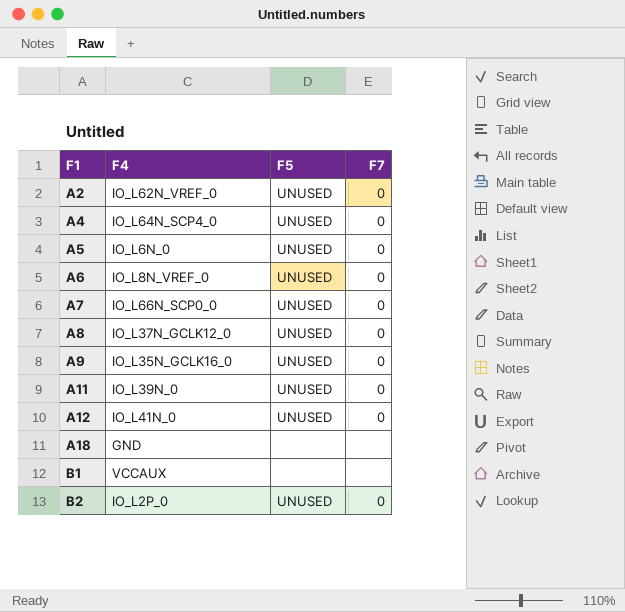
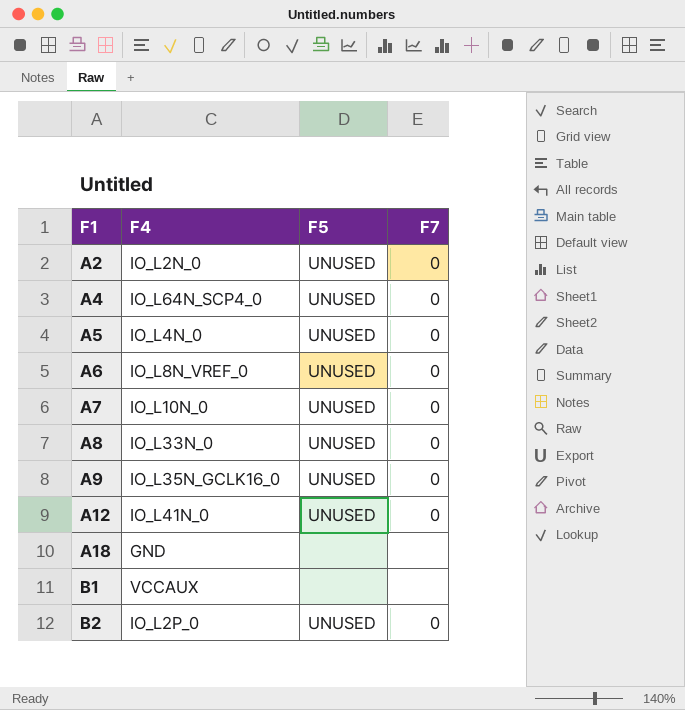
row A11: IO_L39N_0 | UNUSED | 0 -> none
A2 | F4: IO_L62N_VREF_0 -> IO_L2N_0
A5 | F4: IO_L6N_0 -> IO_L4N_0
A7 | F4: IO_L66N_SCP0_0 -> IO_L10N_0
A8 | F4: IO_L37N_GCLK12_0 -> IO_L33N_0

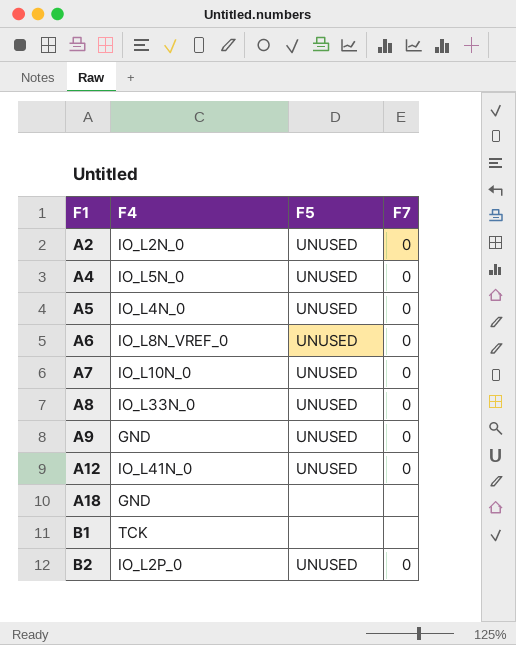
A4 | F4: IO_L64N_SCP4_0 -> IO_L5N_0
A9 | F4: IO_L35N_GCLK16_0 -> GND
B1 | F4: VCCAUX -> TCK

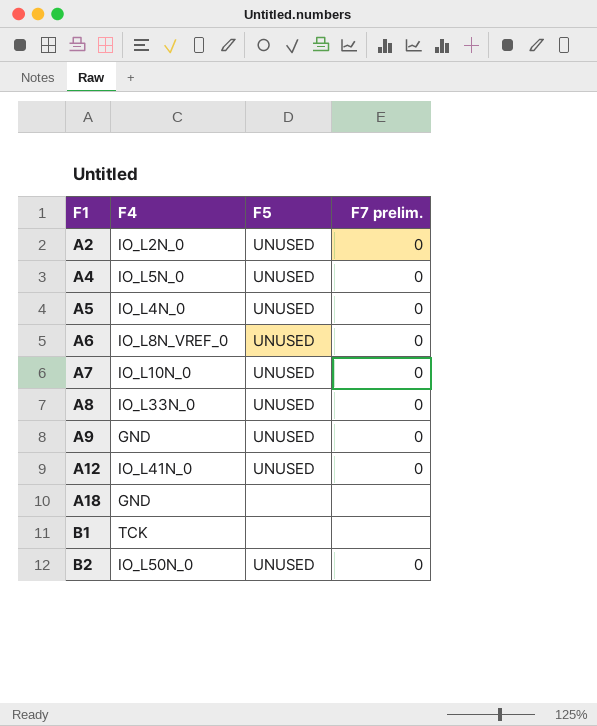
column name: F7 -> F7 prelim.
B2 | F4: IO_L2P_0 -> IO_L50N_0

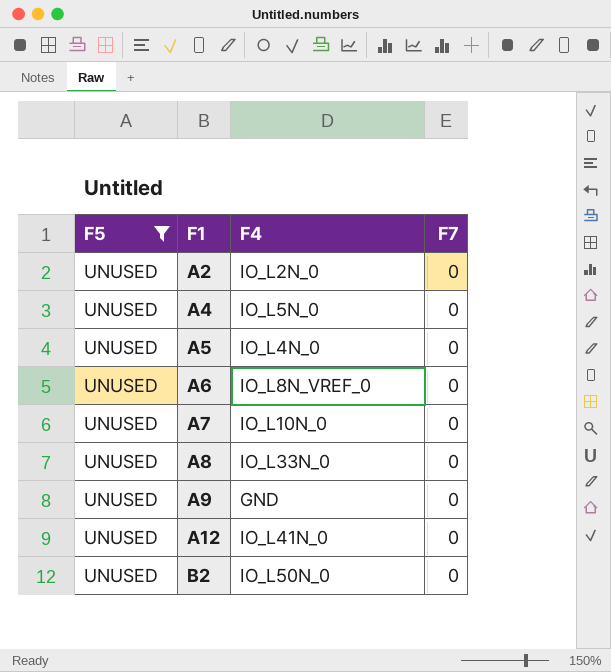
filter: none -> F5 = UNUSED
column F5 | position: 3 -> 1
column name: F7 prelim. -> F7

